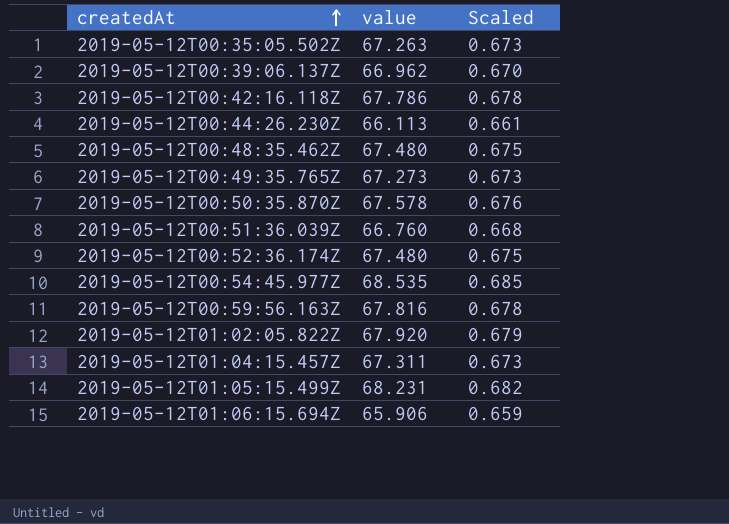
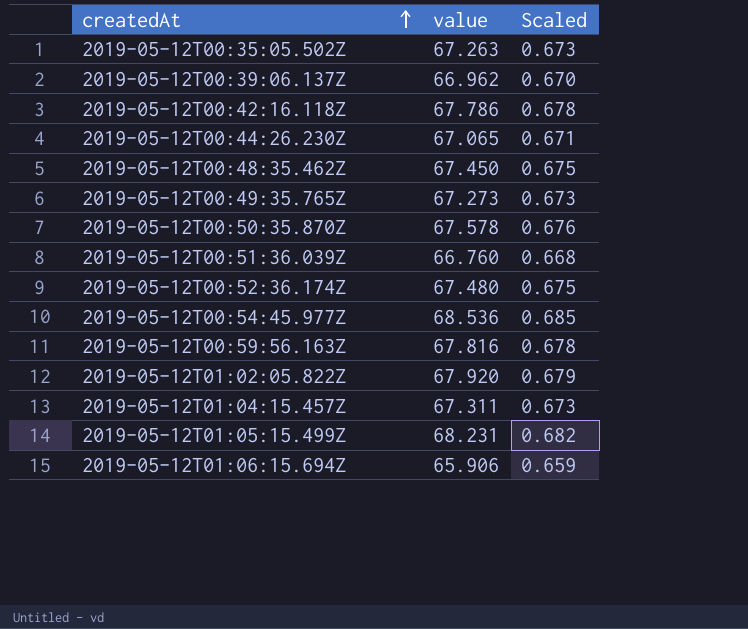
2019-05-12T00:44:26.230Z | value: 66.113 -> 67.065
2019-05-12T00:44:26.230Z | Scaled: 0.661 -> 0.671
2019-05-12T00:48:35.462Z | value: 67.480 -> 67.450
2019-05-12T00:54:45.977Z | value: 68.535 -> 68.536

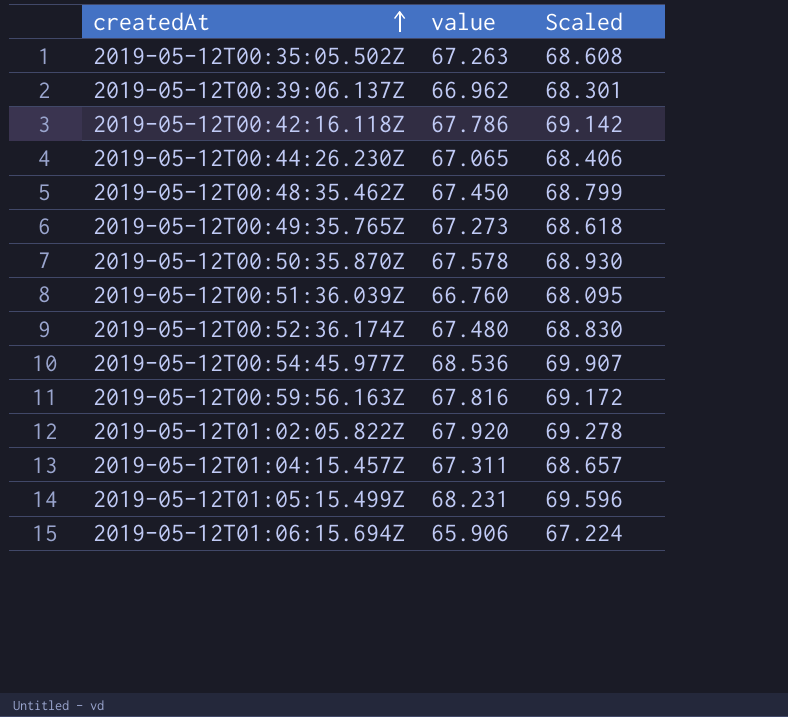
column Scaled | formula: [value] * 0.01 -> [value] * 1.02

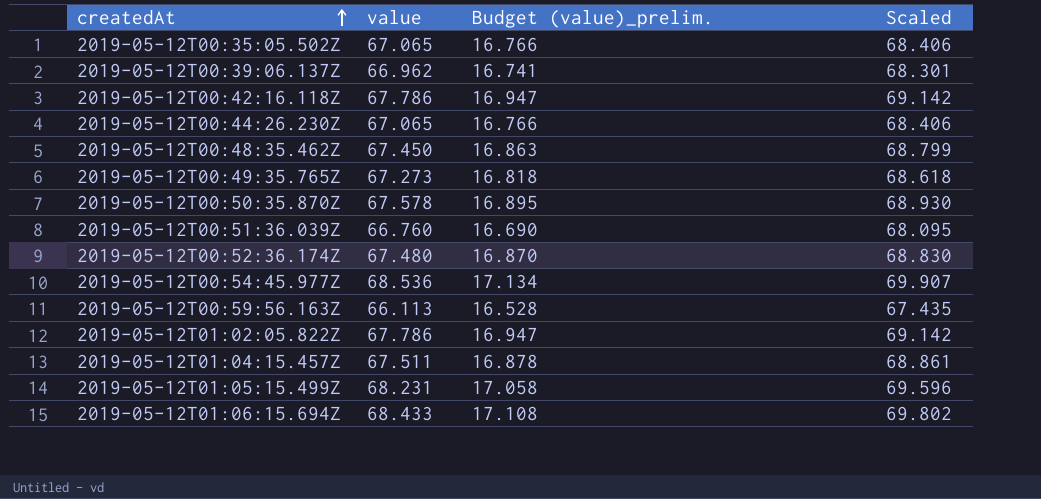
column Budget (value)_prelim. | formula: none -> [value] * 0.25
2019-05-12T00:35:05.502Z | value: 67.263 -> 67.065
2019-05-12T00:35:05.502Z | Scaled: 68.608 -> 68.406
2019-05-12T00:59:56.163Z | value: 67.816 -> 66.113
2019-05-12T00:59:56.163Z | Scaled: 69.172 -> 67.435
2019-05-12T01:02:05.822Z | value: 67.920 -> 67.786
2019-05-12T01:02:05.822Z | Scaled: 69.278 -> 69.142
2019-05-12T01:04:15.457Z | value: 67.311 -> 67.511
2019-05-12T01:04:15.457Z | Scaled: 68.657 -> 68.861
2019-05-12T01:06:15.694Z | value: 65.906 -> 68.433
2019-05-12T01:06:15.694Z | Scaled: 67.224 -> 69.802

